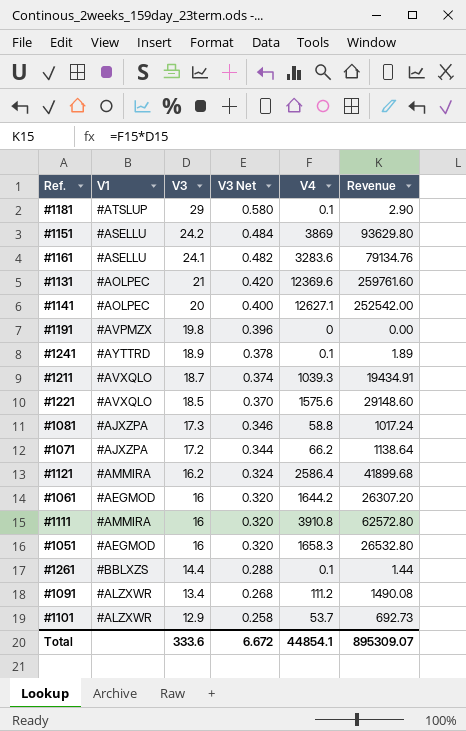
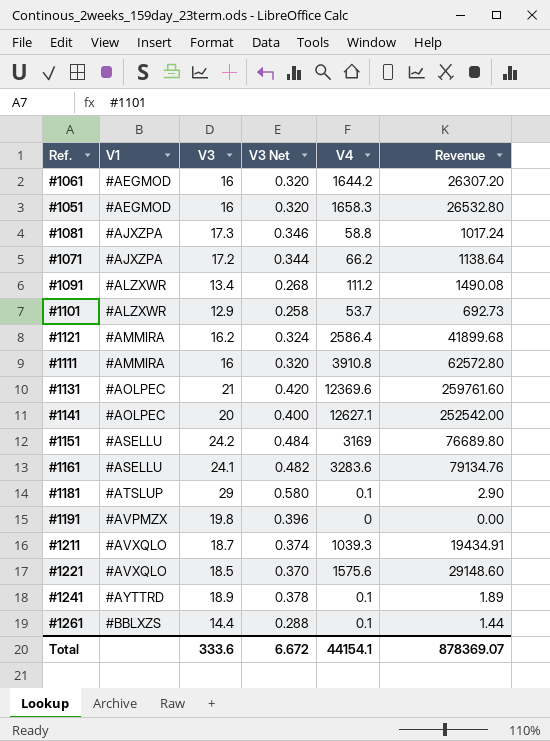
row order: V3 descending -> V1 ascending
#1151 | V4: 3869 -> 3169
#1151 | Revenue: 93629.80 -> 76689.80
Total | V4: 44854.1 -> 44154.1
Total | Revenue: 895309.07 -> 878369.07

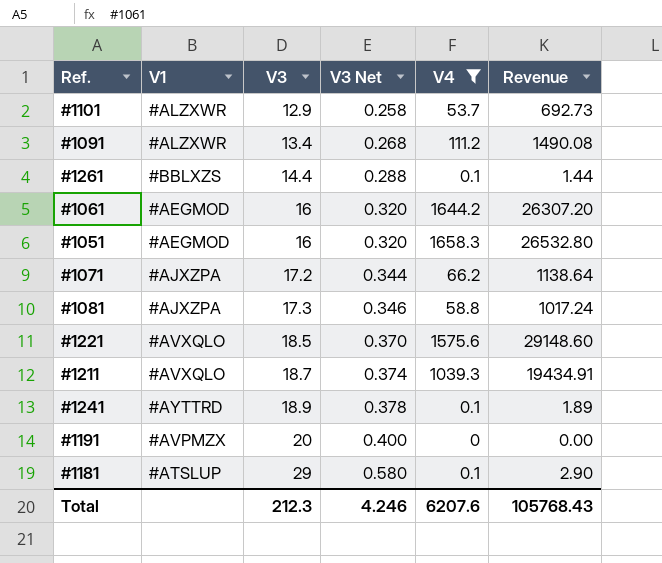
filter: none -> V4 <= 1658.3
row order: V1 ascending -> V3 ascending
#1191 | V3: 19.8 -> 20
#1191 | V3 Net: 0.396 -> 0.400
Total | V3: 333.6 -> 212.3
Total | V3 Net: 6.672 -> 4.246
Total | V4: 44154.1 -> 6207.6
Total | Revenue: 878369.07 -> 105768.43

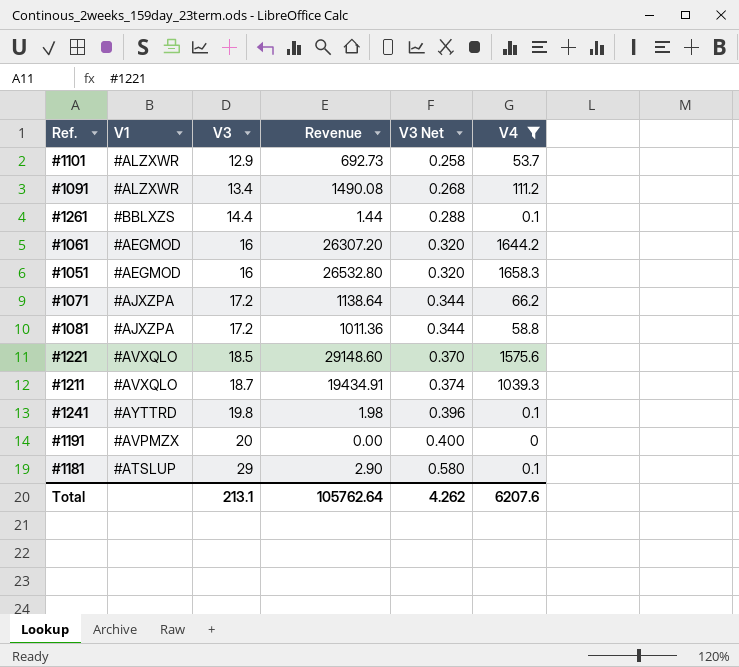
column Revenue | position: 6 -> 4
#1081 | V3: 17.3 -> 17.2
#1081 | Revenue: 1017.24 -> 1011.36
#1081 | V3 Net: 0.346 -> 0.344
#1241 | V3: 18.9 -> 19.8
#1241 | Revenue: 1.89 -> 1.98
#1241 | V3 Net: 0.378 -> 0.396
Total | V3: 212.3 -> 213.1
Total | Revenue: 105768.43 -> 105762.64
Total | V3 Net: 4.246 -> 4.262

